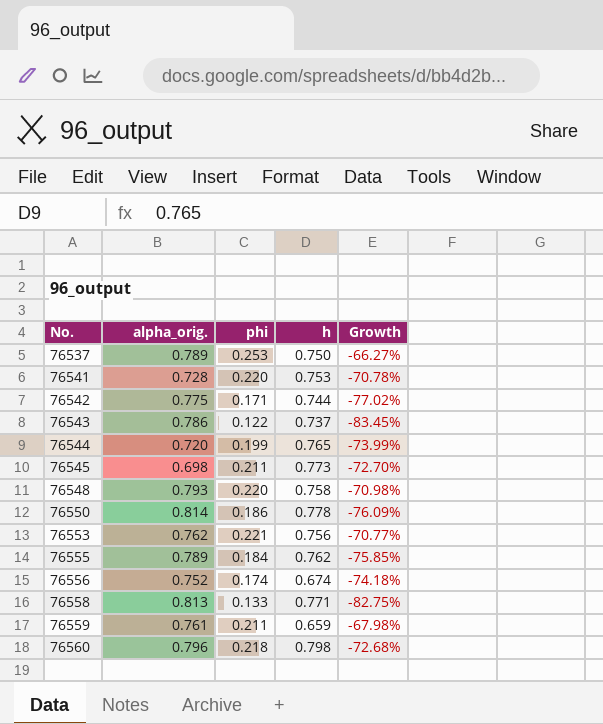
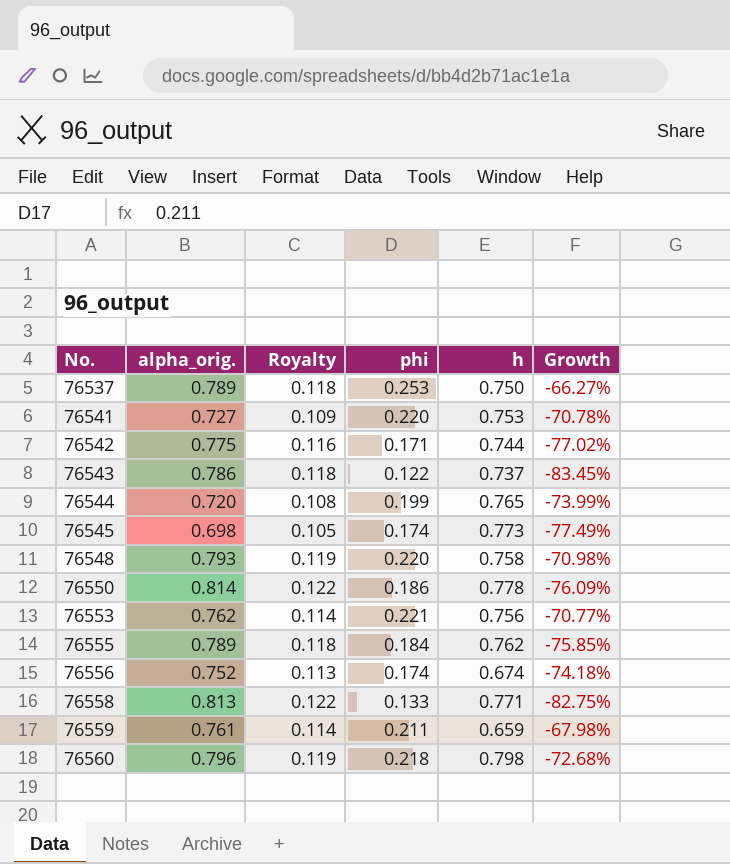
column Royalty | formula: none -> [alpha_orig.] * 0.15
76541 | alpha_orig.: 0.728 -> 0.727
76545 | phi: 0.211 -> 0.174
76545 | Growth: -72.70% -> -77.49%

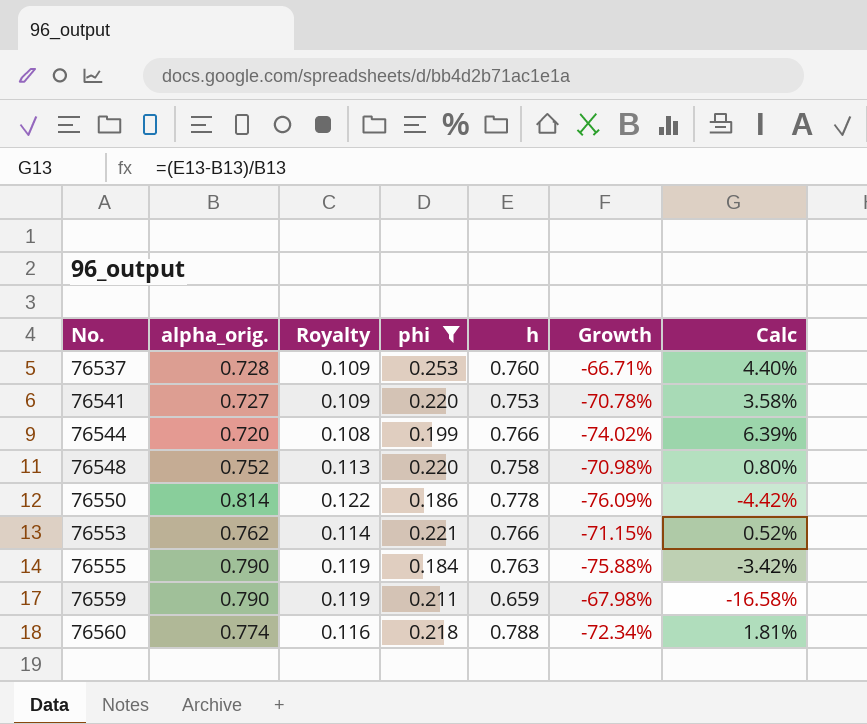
filter: none -> phi >= 0.184
column Calc | formula: none -> ([h] - [alpha_orig.]) / [alpha_orig.]
76537 | alpha_orig.: 0.789 -> 0.728
76537 | Royalty: 0.118 -> 0.109
76537 | h: 0.750 -> 0.760
76537 | Growth: -66.27% -> -66.71%
76544 | h: 0.765 -> 0.766
76544 | Growth: -73.99% -> -74.02%
76548 | alpha_orig.: 0.793 -> 0.752
76548 | Royalty: 0.119 -> 0.113
76553 | h: 0.756 -> 0.766
76553 | Growth: -70.77% -> -71.15%
76555 | alpha_orig.: 0.789 -> 0.790
76555 | Royalty: 0.118 -> 0.119
76555 | h: 0.762 -> 0.763
76555 | Growth: -75.85% -> -75.88%
76559 | alpha_orig.: 0.761 -> 0.790
76559 | Royalty: 0.114 -> 0.119
76560 | alpha_orig.: 0.796 -> 0.774
76560 | Royalty: 0.119 -> 0.116
76560 | h: 0.798 -> 0.788
76560 | Growth: -72.68% -> -72.34%

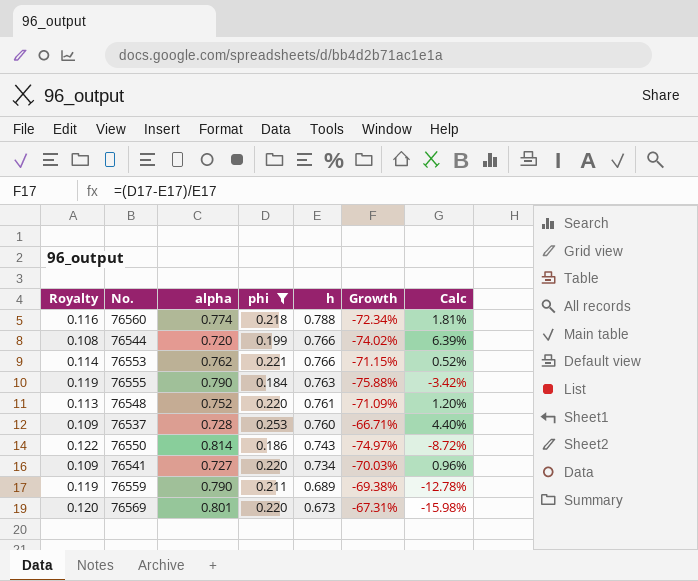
row order: No. ascending -> h descending
column Royalty | position: 3 -> 1
column name: alpha_orig. -> alpha
76548 | h: 0.758 -> 0.761
76548 | Growth: -70.98% -> -71.09%
76548 | Calc: 0.80% -> 1.20%
76550 | h: 0.778 -> 0.743
76550 | Growth: -76.09% -> -74.97%
76550 | Calc: -4.42% -> -8.72%
76541 | h: 0.753 -> 0.734
76541 | Growth: -70.78% -> -70.03%
76541 | Calc: 3.58% -> 0.96%
76559 | h: 0.659 -> 0.689
76559 | Growth: -67.98% -> -69.38%
76559 | Calc: -16.58% -> -12.78%
row 76569: none -> 0.120 | 0.801 | 0.220 | 0.673 | -67.31% | -15.98%

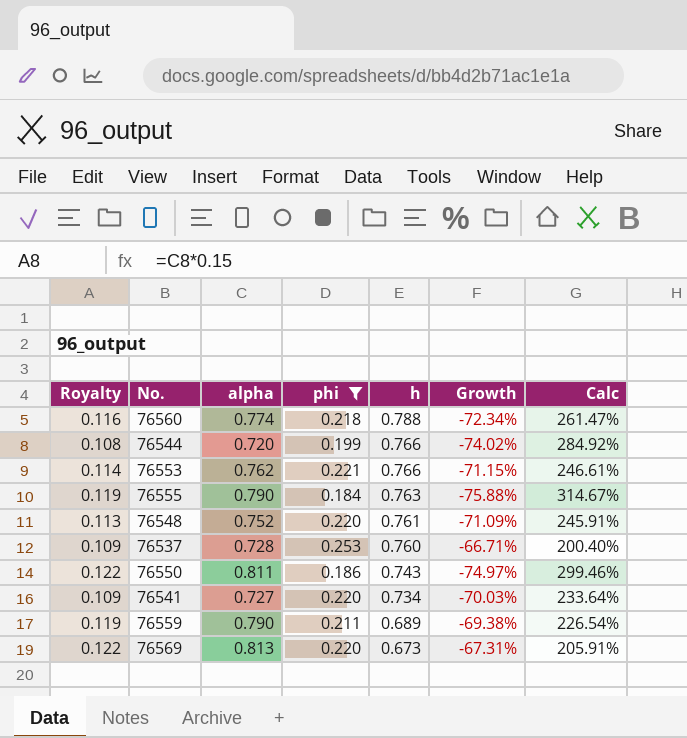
column Calc | formula: ([h] - [alpha]) / [alpha] -> ([h] - [phi]) / [phi]
76550 | alpha: 0.814 -> 0.811
76569 | Royalty: 0.120 -> 0.122
76569 | alpha: 0.801 -> 0.813

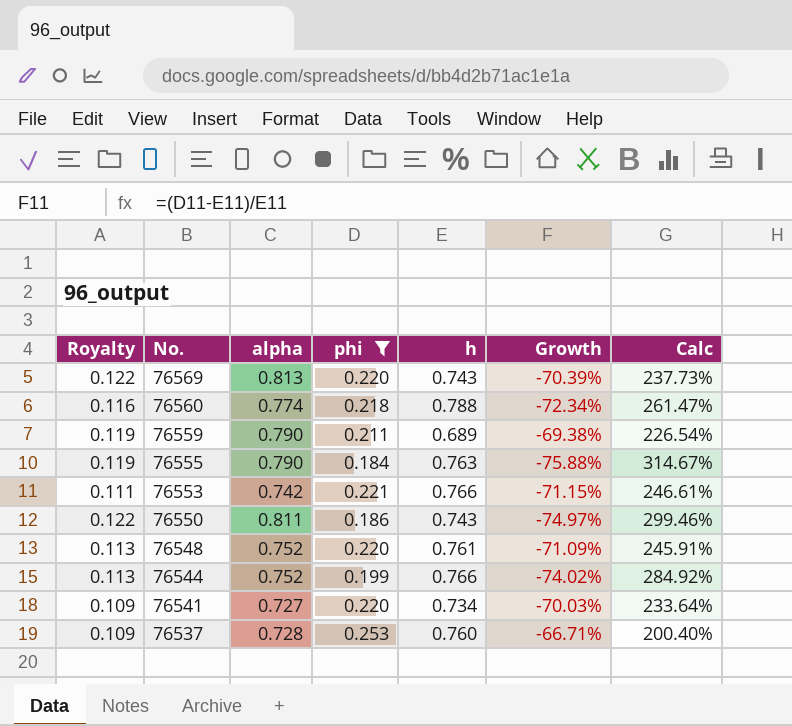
row order: h descending -> No. descending
76569 | h: 0.673 -> 0.743
76569 | Growth: -67.31% -> -70.39%
76569 | Calc: 205.91% -> 237.73%
76553 | Royalty: 0.114 -> 0.111
76553 | alpha: 0.762 -> 0.742
76544 | Royalty: 0.108 -> 0.113
76544 | alpha: 0.720 -> 0.752

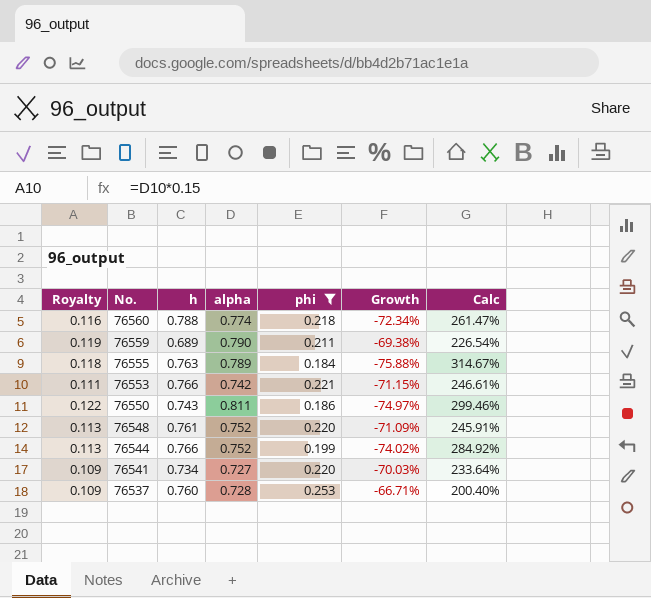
column h | position: 5 -> 3
row 76569: 0.122 | 0.813 | 0.220 | 0.743 | -70.39% | 237.73% -> none
76555 | Royalty: 0.119 -> 0.118
76555 | alpha: 0.790 -> 0.789

